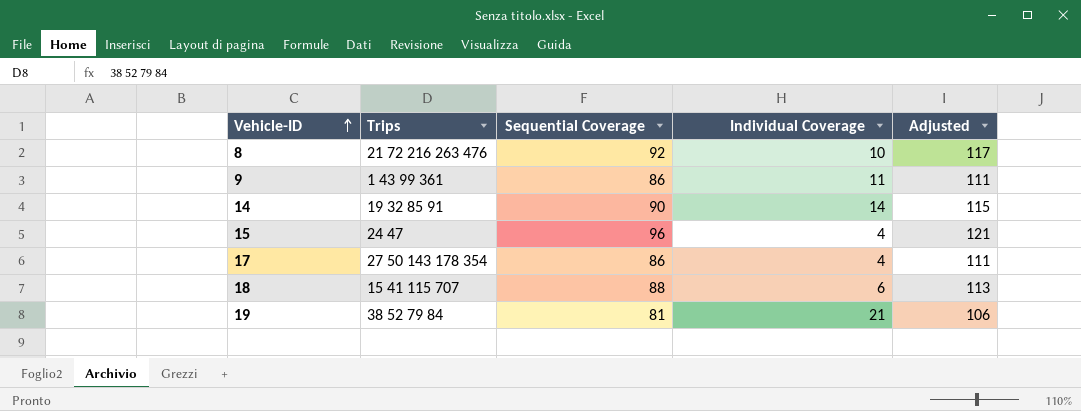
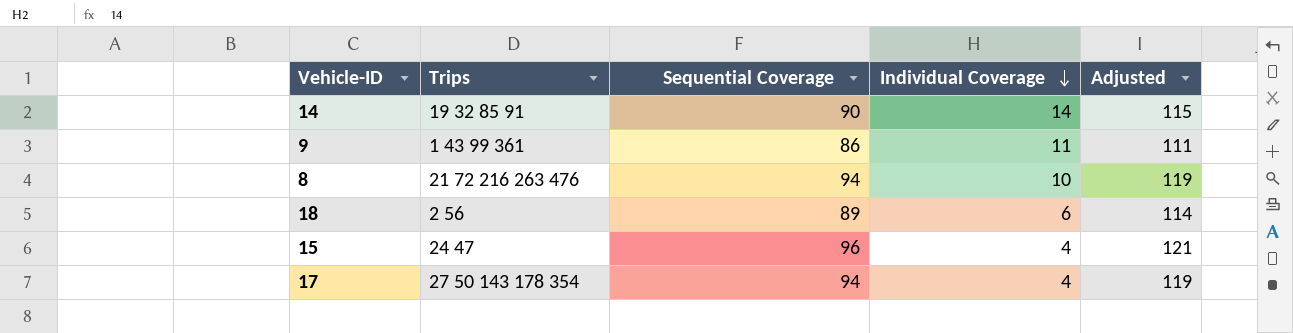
row order: Vehicle-ID ascending -> Individual Coverage descending
row 19: 38 52 79 84 | 81 | 21 | 106 -> none
8 | Sequential Coverage: 92 -> 94
8 | Adjusted: 117 -> 119
18 | Trips: 15 41 115 707 -> 2 56
18 | Sequential Coverage: 88 -> 89
18 | Adjusted: 113 -> 114
17 | Sequential Coverage: 86 -> 94
17 | Adjusted: 111 -> 119

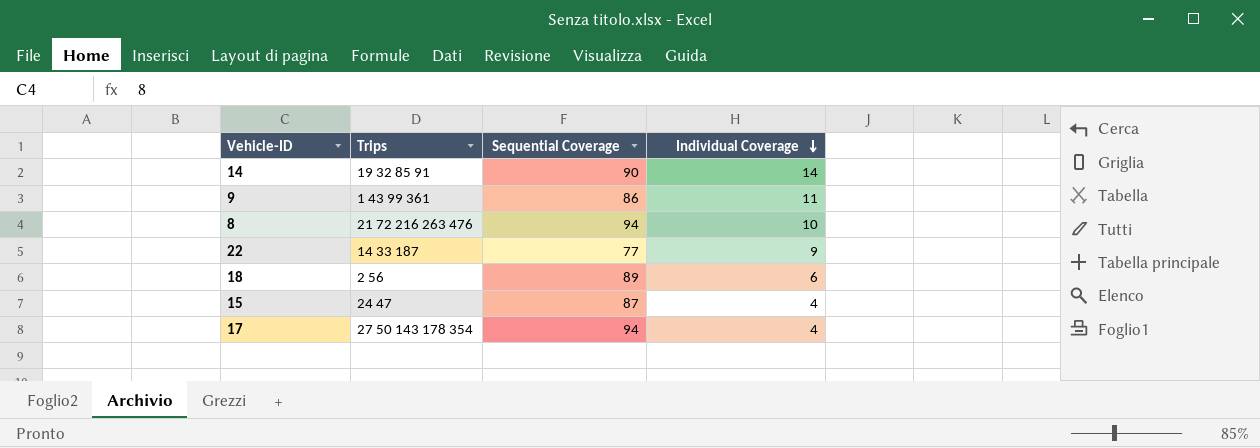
column Adjusted | formula: [Sequential Coverage] + 25 -> none
row 22: none -> 14 33 187 | 77 | 9
15 | Sequential Coverage: 96 -> 87

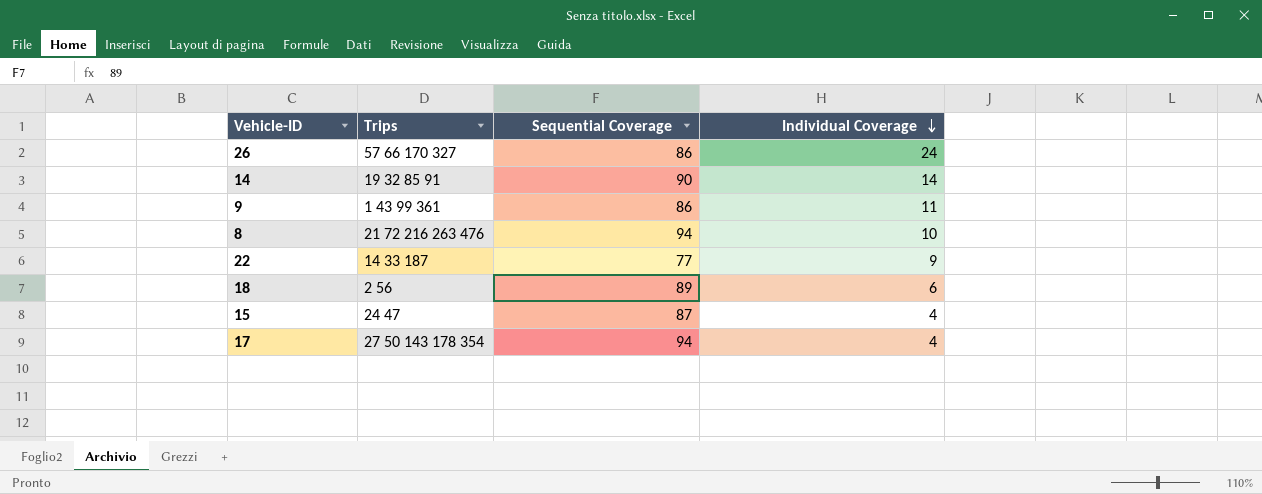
row 26: none -> 57 66 170 327 | 86 | 24

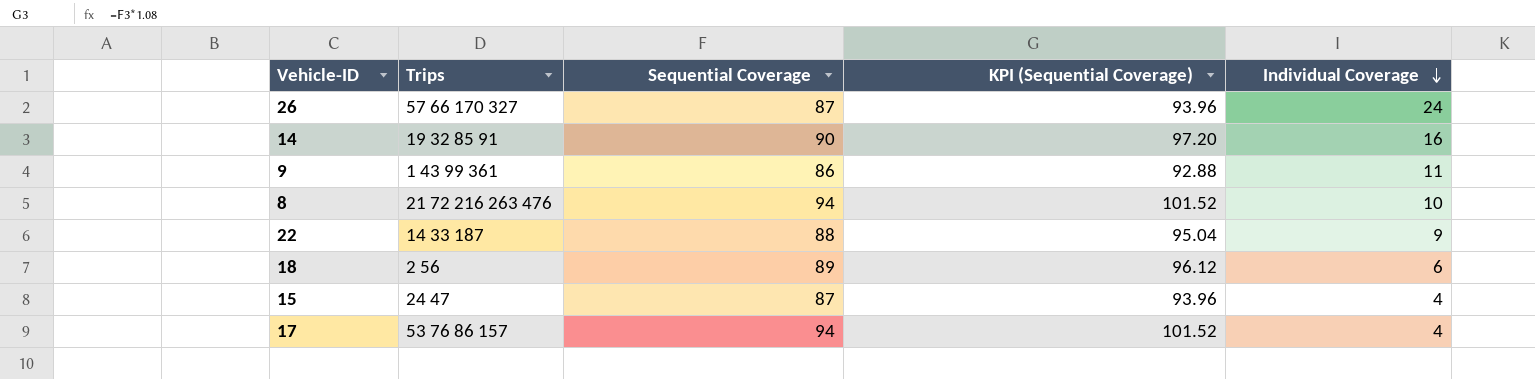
column KPI (Sequential Coverage) | formula: none -> [Sequential Coverage] * 1.08
26 | Sequential Coverage: 86 -> 87
14 | Individual Coverage: 14 -> 16
22 | Sequential Coverage: 77 -> 88
17 | Trips: 27 50 143 178 354 -> 53 76 86 157

